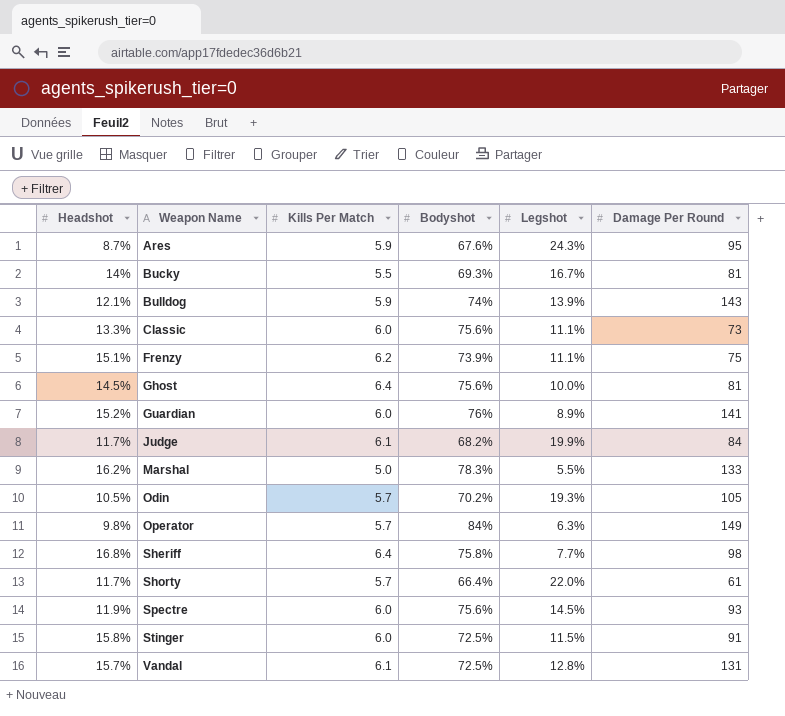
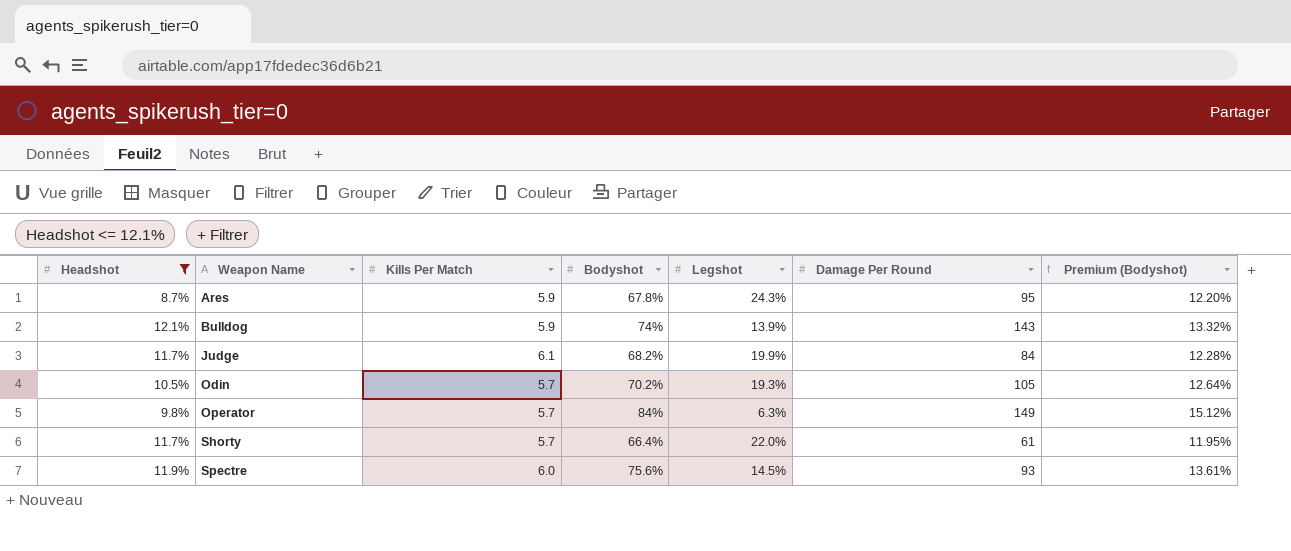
filter: none -> Headshot <= 12.1%
column Premium (Bodyshot) | formula: none -> [Bodyshot] * 0.18
Ares | Bodyshot: 67.6% -> 67.8%

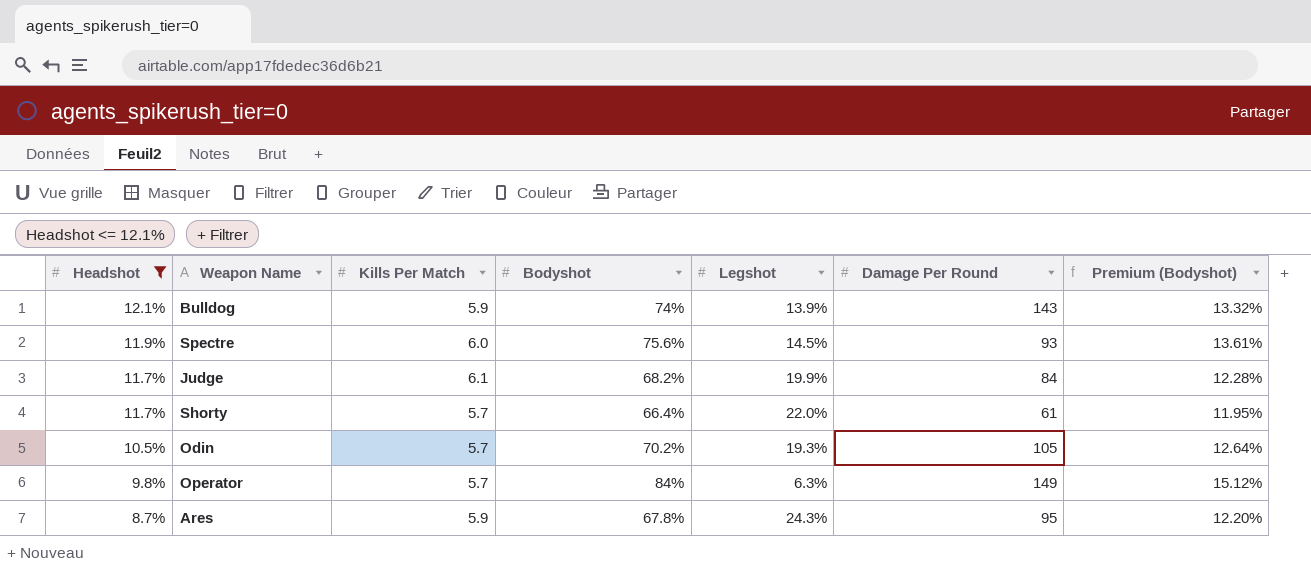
row order: Weapon Name ascending -> Headshot descending

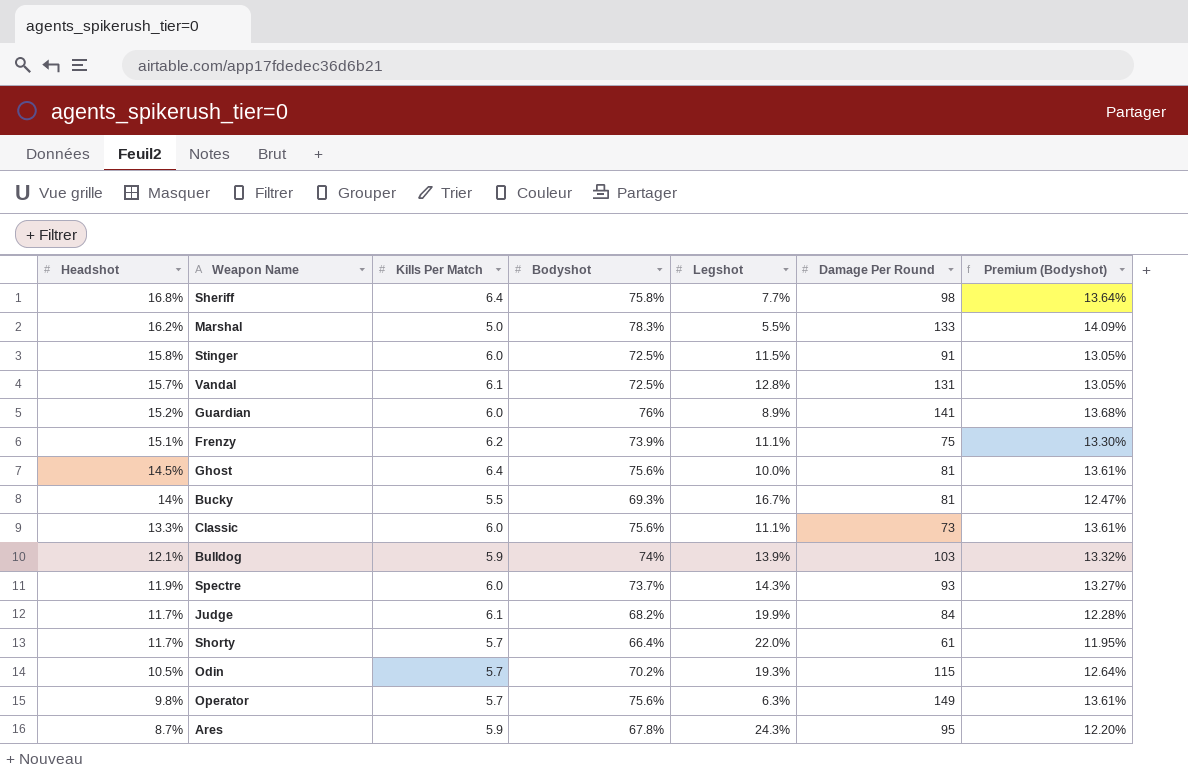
filter: Headshot <= 12.1% -> none
Bulldog | Damage Per Round: 143 -> 103
Spectre | Bodyshot: 75.6% -> 73.7%
Spectre | Legshot: 14.5% -> 14.3%
Spectre | Premium (Bodyshot): 13.61% -> 13.27%
Odin | Damage Per Round: 105 -> 115
Operator | Bodyshot: 84% -> 75.6%
Operator | Premium (Bodyshot): 15.12% -> 13.61%

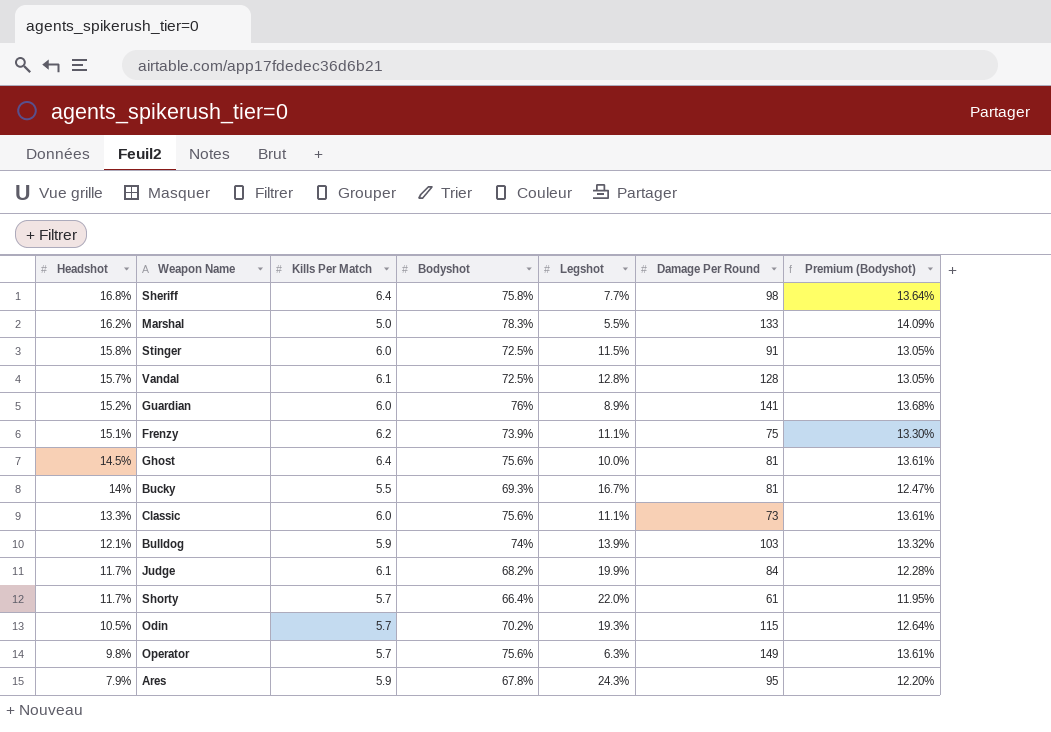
row Spectre: 11.9% | 6.0 | 73.7% | 14.3% | 93 | 13.27% -> none
Vandal | Damage Per Round: 131 -> 128
Ares | Headshot: 8.7% -> 7.9%

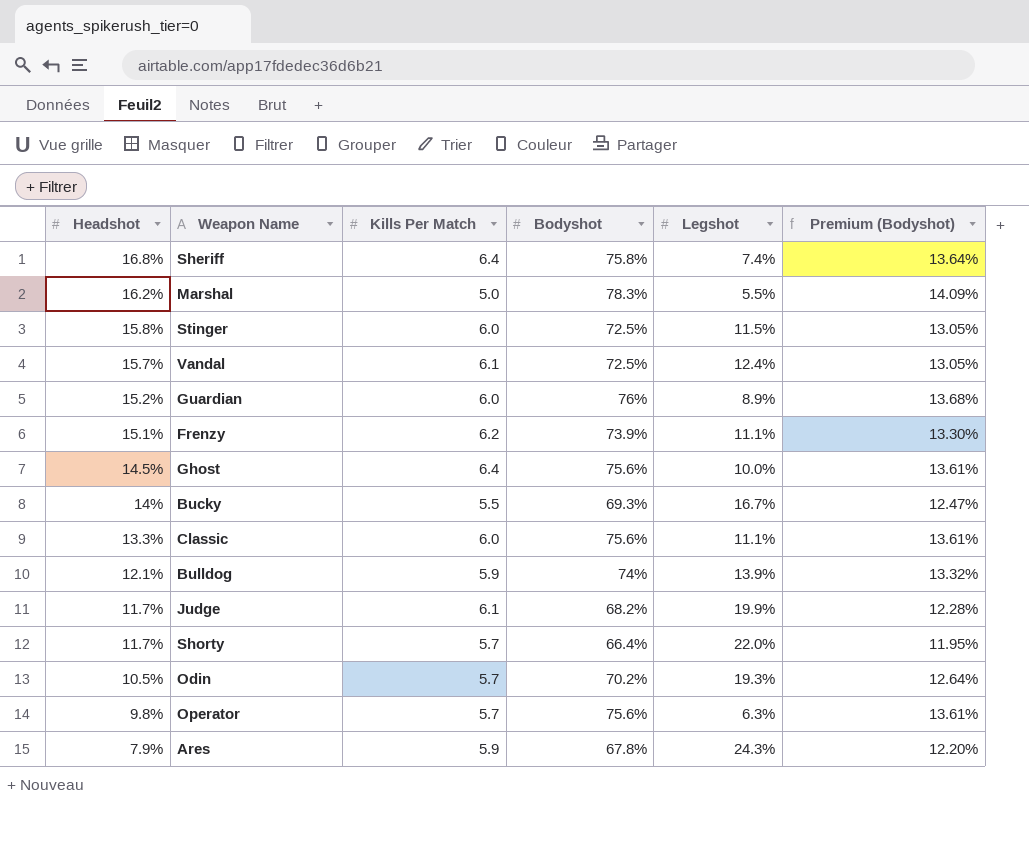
column Damage Per Round | position: 6 -> none
Sheriff | Legshot: 7.7% -> 7.4%
Vandal | Legshot: 12.8% -> 12.4%

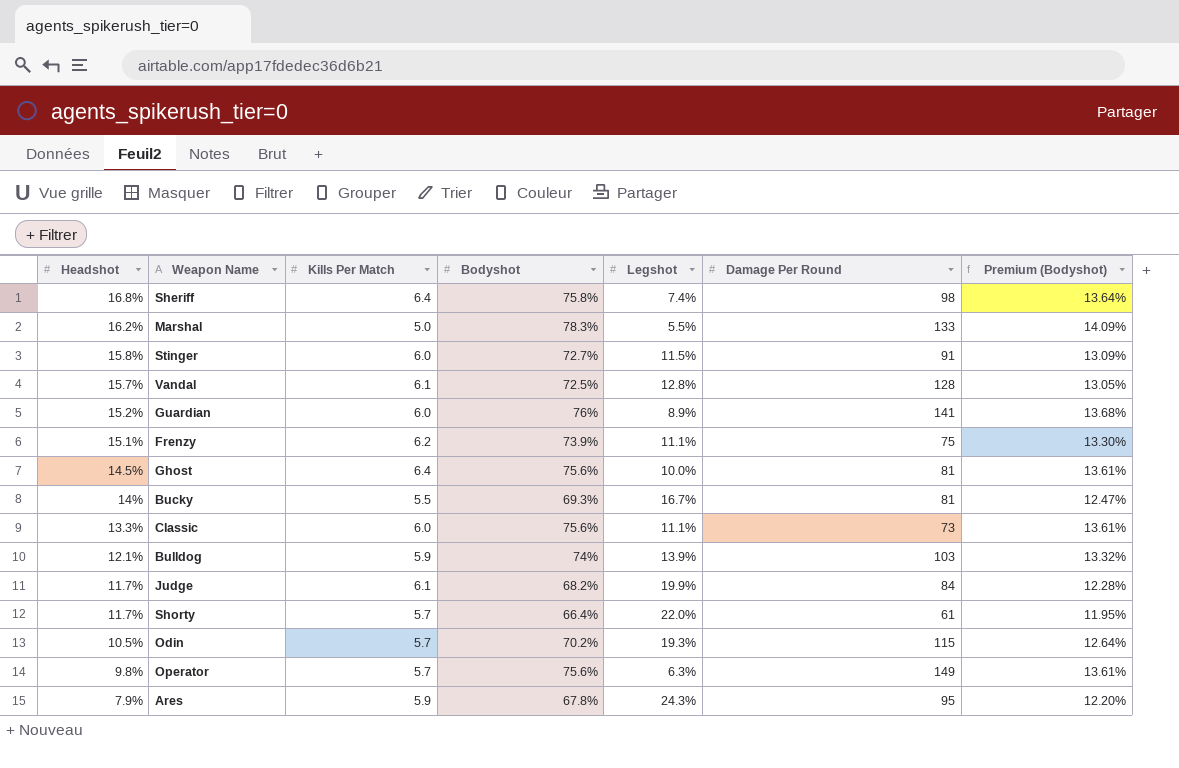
column Damage Per Round | position: none -> 6
Stinger | Bodyshot: 72.5% -> 72.7%
Stinger | Premium (Bodyshot): 13.05% -> 13.09%
Vandal | Legshot: 12.4% -> 12.8%

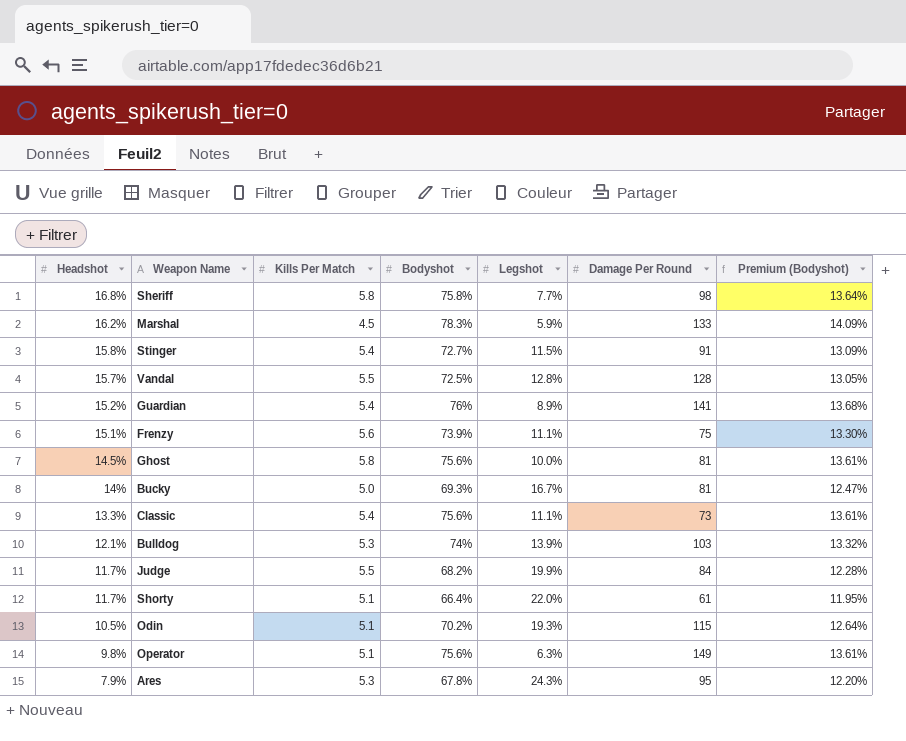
Sheriff | Kills Per Match: 6.4 -> 5.8
Sheriff | Legshot: 7.4% -> 7.7%
Marshal | Kills Per Match: 5.0 -> 4.5
Marshal | Legshot: 5.5% -> 5.9%
Stinger | Kills Per Match: 6.0 -> 5.4
Vandal | Kills Per Match: 6.1 -> 5.5
Guardian | Kills Per Match: 6.0 -> 5.4
Frenzy | Kills Per Match: 6.2 -> 5.6
Ghost | Kills Per Match: 6.4 -> 5.8
Bucky | Kills Per Match: 5.5 -> 5.0
Classic | Kills Per Match: 6.0 -> 5.4
Bulldog | Kills Per Match: 5.9 -> 5.3
Judge | Kills Per Match: 6.1 -> 5.5
Shorty | Kills Per Match: 5.7 -> 5.1
Odin | Kills Per Match: 5.7 -> 5.1
Operator | Kills Per Match: 5.7 -> 5.1
Ares | Kills Per Match: 5.9 -> 5.3

